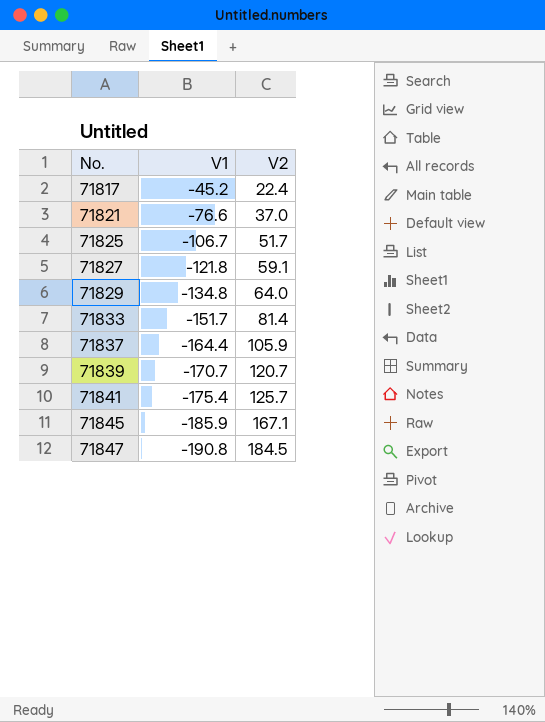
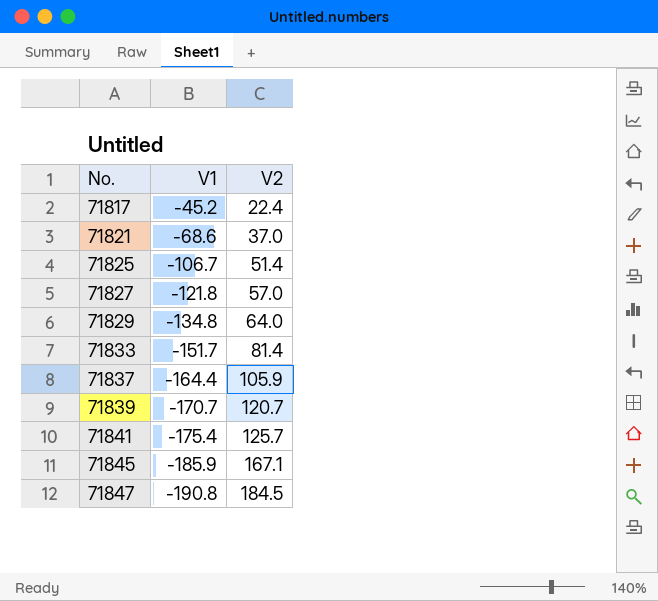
71821 | V1: -76.6 -> -68.6
71825 | V2: 51.7 -> 51.4
71827 | V2: 59.1 -> 57.0

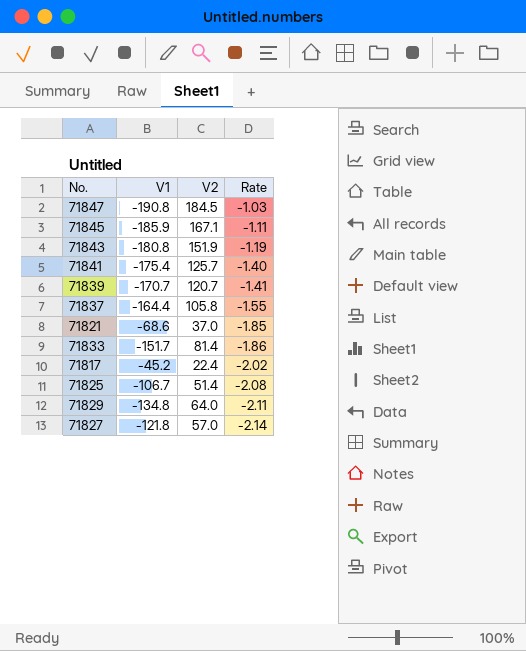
row order: No. ascending -> Rate descending
column Rate | formula: none -> [V1] / [V2]
row 71843: none -> -180.8 | 151.9 | -1.19
71837 | V2: 105.9 -> 105.8

